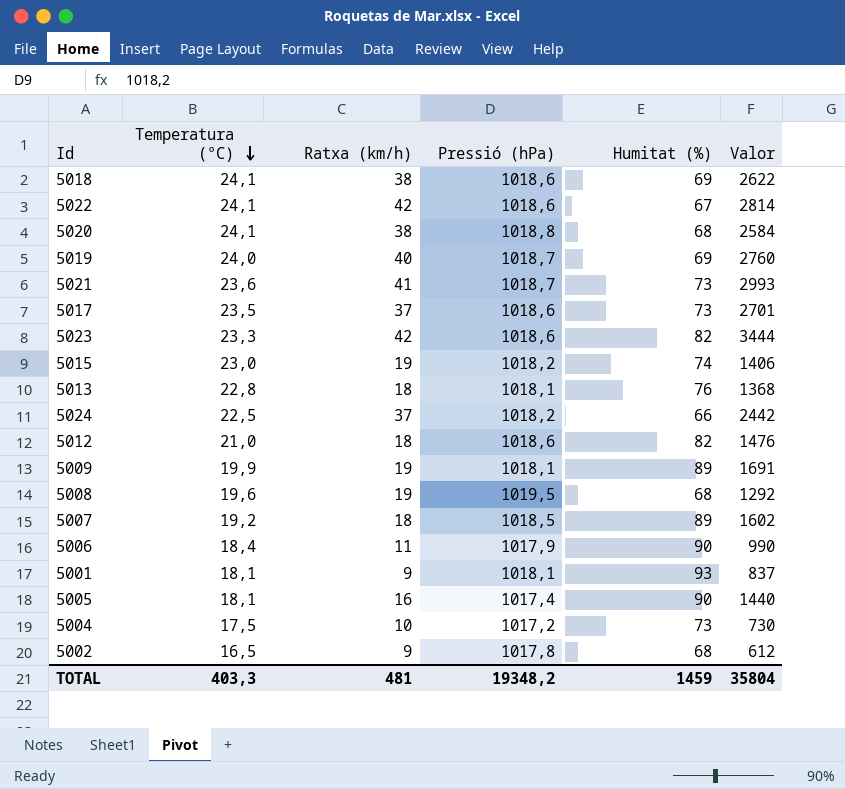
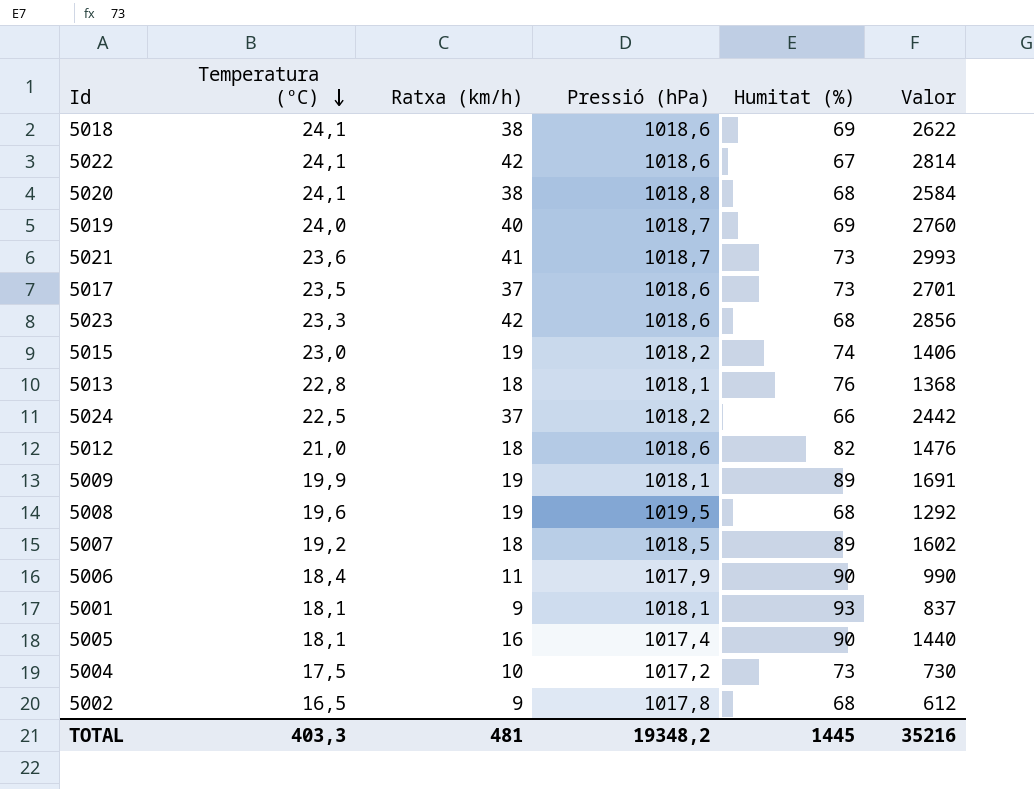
5023 | Humitat (%): 82 -> 68
5023 | Valor: 3444 -> 2856
TOTAL | Humitat (%): 1459 -> 1445
TOTAL | Valor: 35804 -> 35216

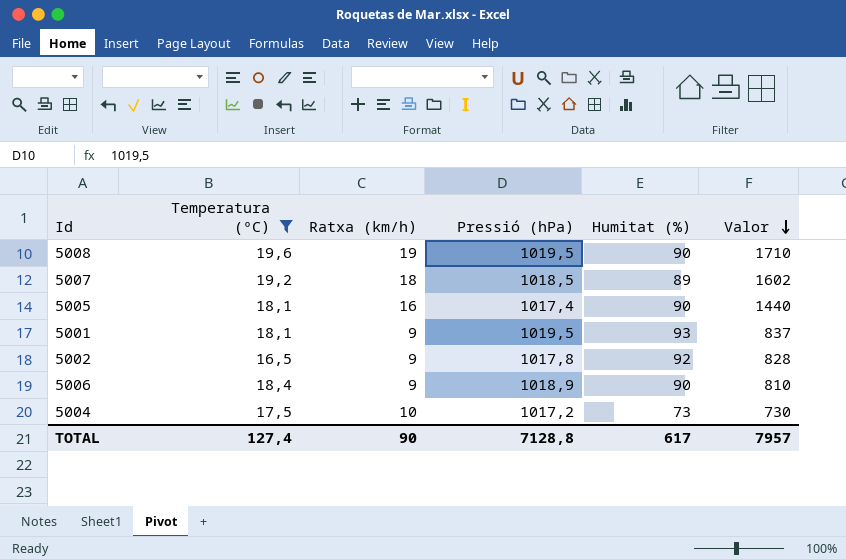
filter: none -> Temperatura (ºC) <= 19,6
row order: Temperatura (ºC) descending -> Valor descending
5008 | Humitat (%): 68 -> 90
5008 | Valor: 1292 -> 1710
5001 | Pressió (hPa): 1018,1 -> 1019,5
5002 | Humitat (%): 68 -> 92
5002 | Valor: 612 -> 828
5006 | Ratxa (km/h): 11 -> 9
5006 | Pressió (hPa): 1017,9 -> 1018,9
5006 | Valor: 990 -> 810
TOTAL | Temperatura (ºC): 403,3 -> 127,4
TOTAL | Ratxa (km/h): 481 -> 90
TOTAL | Pressió (hPa): 19348,2 -> 7128,8
TOTAL | Humitat (%): 1445 -> 617
TOTAL | Valor: 35216 -> 7957

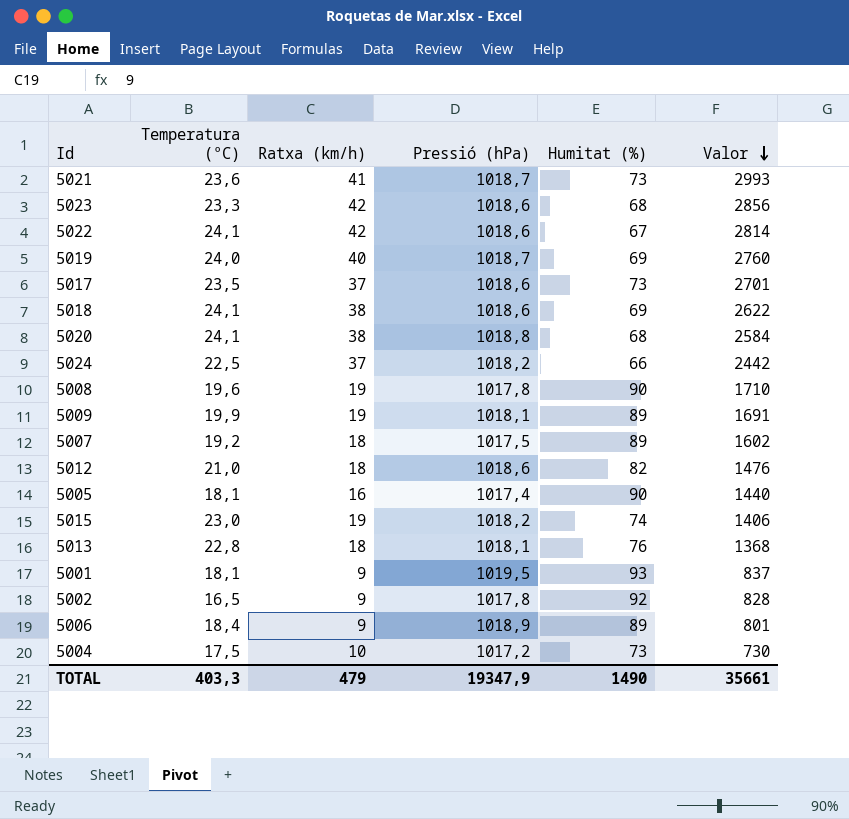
filter: Temperatura (ºC) <= 19,6 -> none
5008 | Pressió (hPa): 1019,5 -> 1017,8
5007 | Pressió (hPa): 1018,5 -> 1017,5
5006 | Humitat (%): 90 -> 89
5006 | Valor: 810 -> 801
TOTAL | Temperatura (ºC): 127,4 -> 403,3
TOTAL | Ratxa (km/h): 90 -> 479
TOTAL | Pressió (hPa): 7128,8 -> 19347,9
TOTAL | Humitat (%): 617 -> 1490
TOTAL | Valor: 7957 -> 35661

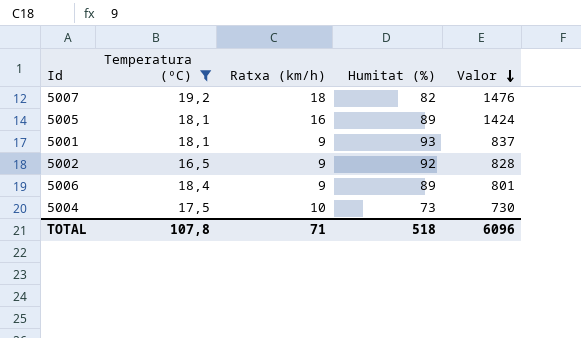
filter: none -> Temperatura (ºC) <= 19,2
column Pressió (hPa) | position: 4 -> none
5007 | Humitat (%): 89 -> 82
5007 | Valor: 1602 -> 1476
5005 | Humitat (%): 90 -> 89
5005 | Valor: 1440 -> 1424
TOTAL | Temperatura (ºC): 403,3 -> 107,8
TOTAL | Ratxa (km/h): 479 -> 71
TOTAL | Humitat (%): 1490 -> 518
TOTAL | Valor: 35661 -> 6096

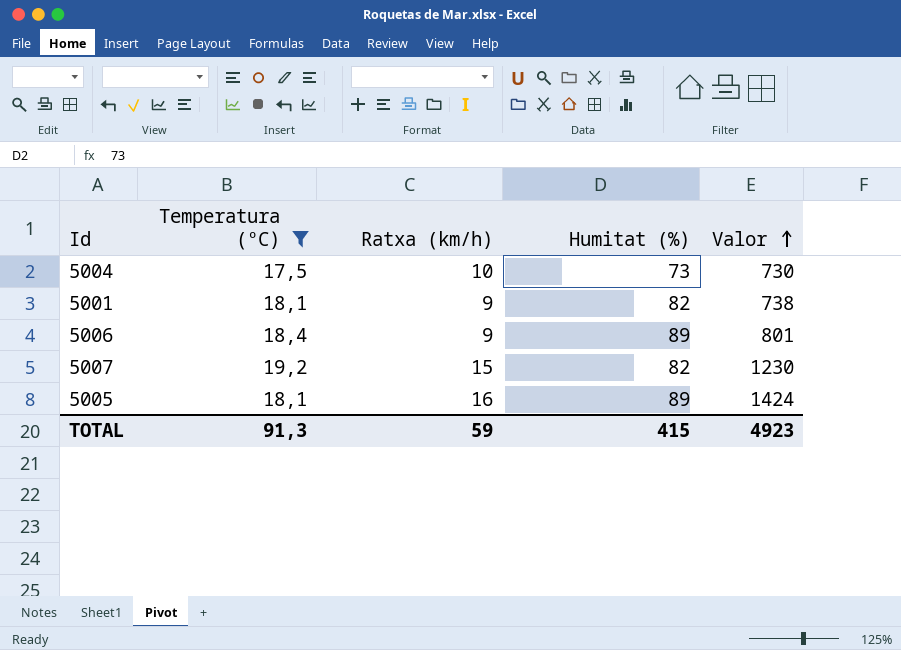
row order: Valor descending -> Valor ascending
row 5002: 16,5 | 9 | 92 | 828 -> none
5001 | Humitat (%): 93 -> 82
5001 | Valor: 837 -> 738
5007 | Ratxa (km/h): 18 -> 15
5007 | Valor: 1476 -> 1230
TOTAL | Temperatura (ºC): 107,8 -> 91,3
TOTAL | Ratxa (km/h): 71 -> 59
TOTAL | Humitat (%): 518 -> 415
TOTAL | Valor: 6096 -> 4923

